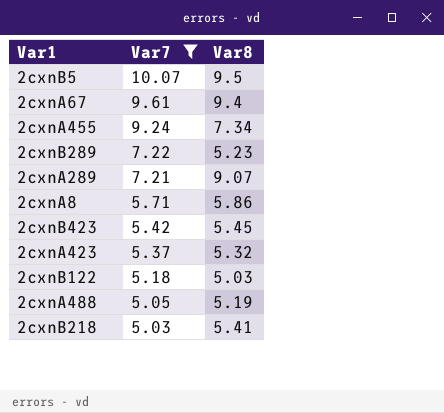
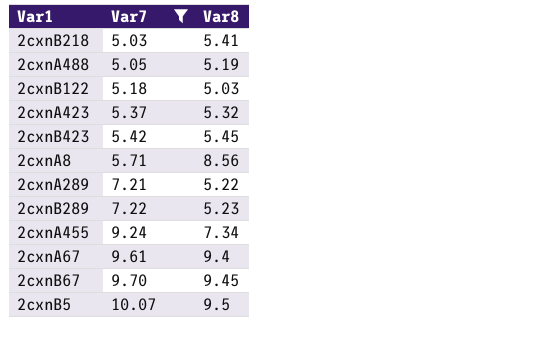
row order: Var7 descending -> Var7 ascending
2cxnA8 | Var8: 5.86 -> 8.56
2cxnA289 | Var8: 9.07 -> 5.22
row 2cxnB67: none -> 9.70 | 9.45

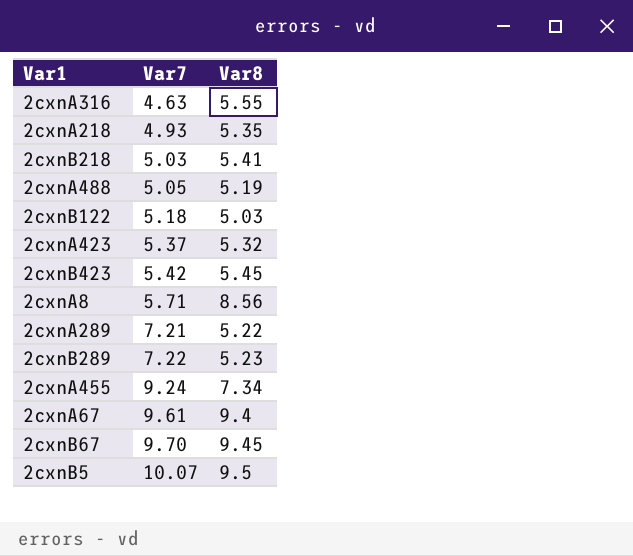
filter: Var7 >= 5.03 -> none

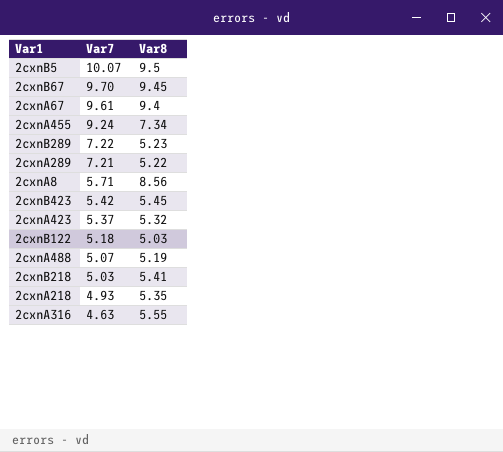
row order: Var7 ascending -> Var7 descending
2cxnA488 | Var7: 5.05 -> 5.07

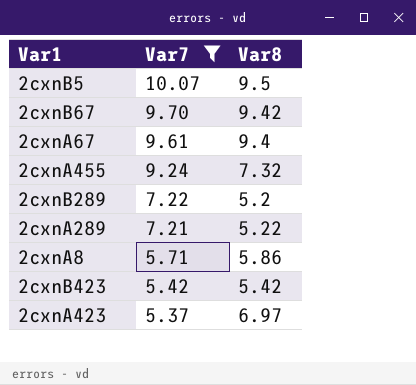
filter: none -> Var7 >= 5.37
2cxnB67 | Var8: 9.45 -> 9.42
2cxnA455 | Var8: 7.34 -> 7.32
2cxnB289 | Var8: 5.23 -> 5.2
2cxnA8 | Var8: 8.56 -> 5.86
2cxnB423 | Var8: 5.45 -> 5.42
2cxnA423 | Var8: 5.32 -> 6.97

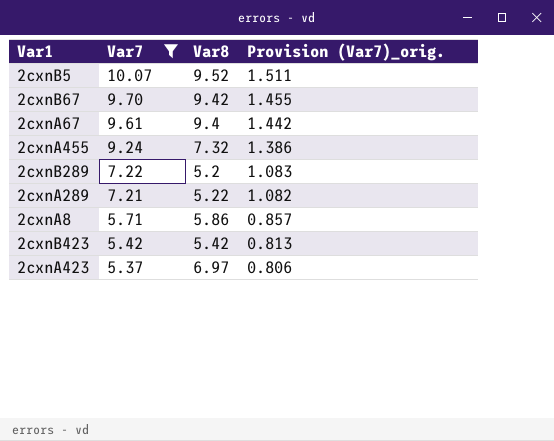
column Provision (Var7)_orig. | formula: none -> [Var7] * 0.15
2cxnB5 | Var8: 9.5 -> 9.52

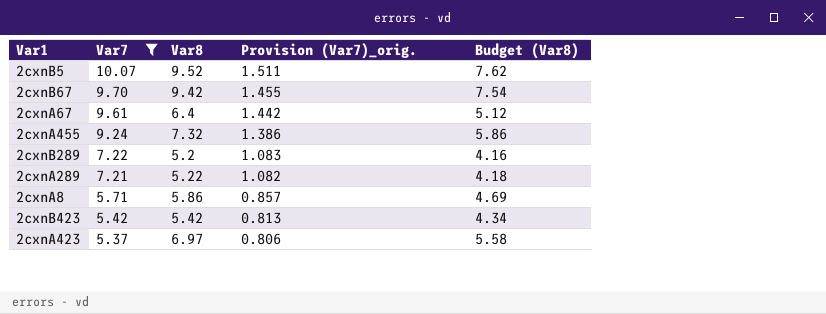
column Budget (Var8) | formula: none -> [Var8] * 0.8
2cxnA67 | Var8: 9.4 -> 6.4

